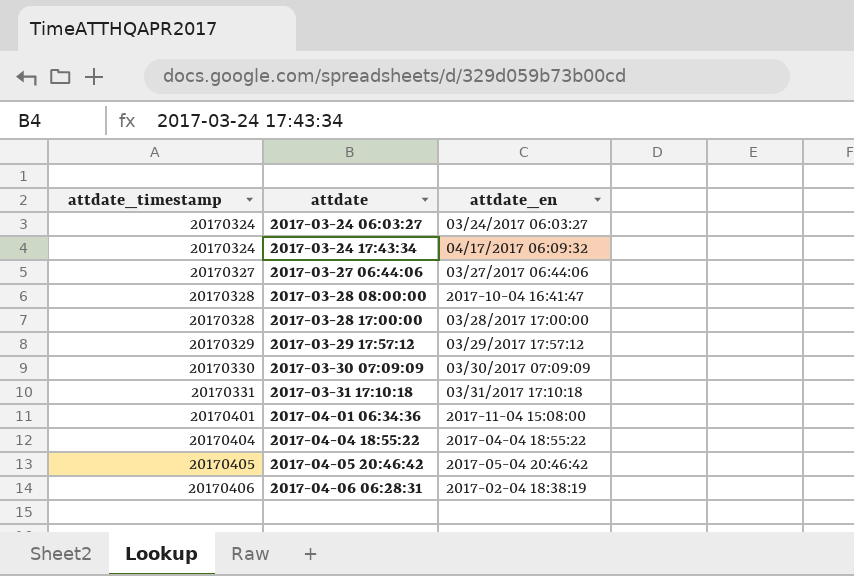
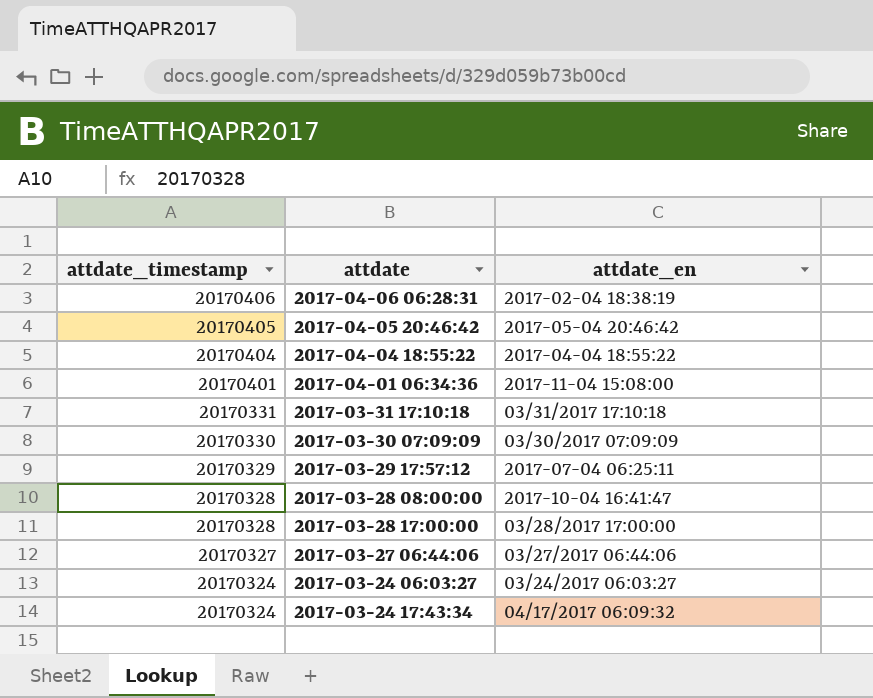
row order: attdate_timestamp ascending -> attdate_timestamp descending
2017-03-29 17:57:12 | attdate_en: 03/29/2017 17:57:12 -> 2017-07-04 06:25:11

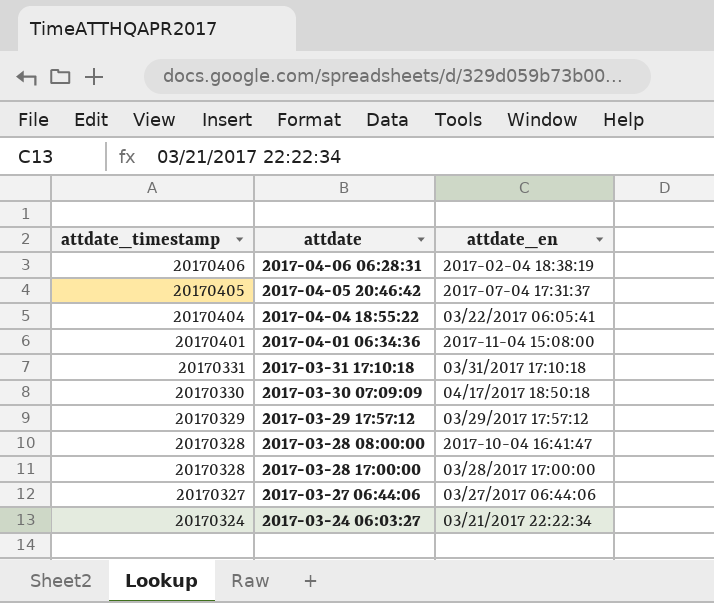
row 2017-03-24 17:43:34: 20170324 | 04/17/2017 06:09:32 -> none
2017-04-05 20:46:42 | attdate_en: 2017-05-04 20:46:42 -> 2017-07-04 17:31:37
2017-04-04 18:55:22 | attdate_en: 2017-04-04 18:55:22 -> 03/22/2017 06:05:41
2017-03-30 07:09:09 | attdate_en: 03/30/2017 07:09:09 -> 04/17/2017 18:50:18
2017-03-29 17:57:12 | attdate_en: 2017-07-04 06:25:11 -> 03/29/2017 17:57:12
2017-03-24 06:03:27 | attdate_en: 03/24/2017 06:03:27 -> 03/21/2017 22:22:34

